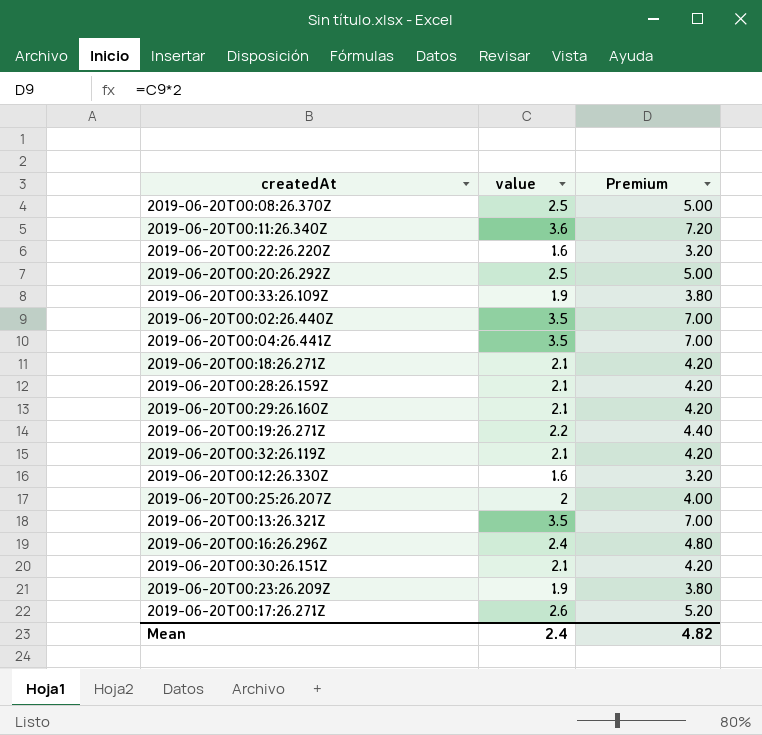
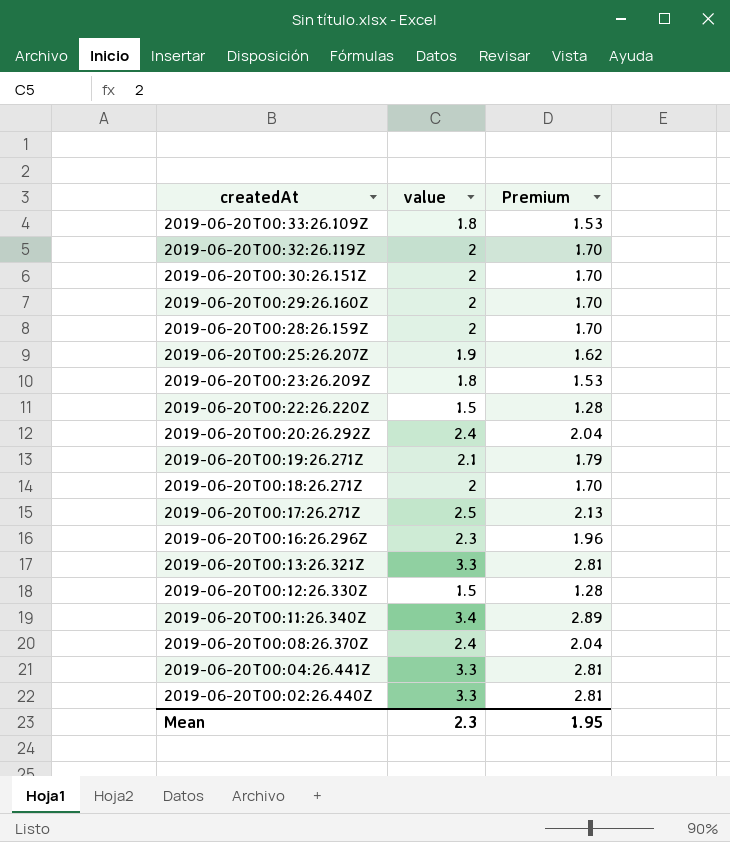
row order: none -> createdAt descending
column Premium | formula: [value] * 2 -> [value] * 0.85
2019-06-20T00:33:26.109Z | value: 1.9 -> 1.8
2019-06-20T00:32:26.119Z | value: 2.1 -> 2
2019-06-20T00:30:26.151Z | value: 2.1 -> 2
2019-06-20T00:29:26.160Z | value: 2.1 -> 2
2019-06-20T00:28:26.159Z | value: 2.1 -> 2
2019-06-20T00:25:26.207Z | value: 2 -> 1.9
2019-06-20T00:23:26.209Z | value: 1.9 -> 1.8
2019-06-20T00:22:26.220Z | value: 1.6 -> 1.5
2019-06-20T00:20:26.292Z | value: 2.5 -> 2.4
2019-06-20T00:19:26.271Z | value: 2.2 -> 2.1
2019-06-20T00:18:26.271Z | value: 2.1 -> 2
2019-06-20T00:17:26.271Z | value: 2.6 -> 2.5
2019-06-20T00:16:26.296Z | value: 2.4 -> 2.3
2019-06-20T00:13:26.321Z | value: 3.5 -> 3.3
2019-06-20T00:12:26.330Z | value: 1.6 -> 1.5
2019-06-20T00:11:26.340Z | value: 3.6 -> 3.4
2019-06-20T00:08:26.370Z | value: 2.5 -> 2.4
2019-06-20T00:04:26.441Z | value: 3.5 -> 3.3
2019-06-20T00:02:26.440Z | value: 3.5 -> 3.3
Mean | value: 2.4 -> 2.3
Mean | Premium: 4.82 -> 1.95

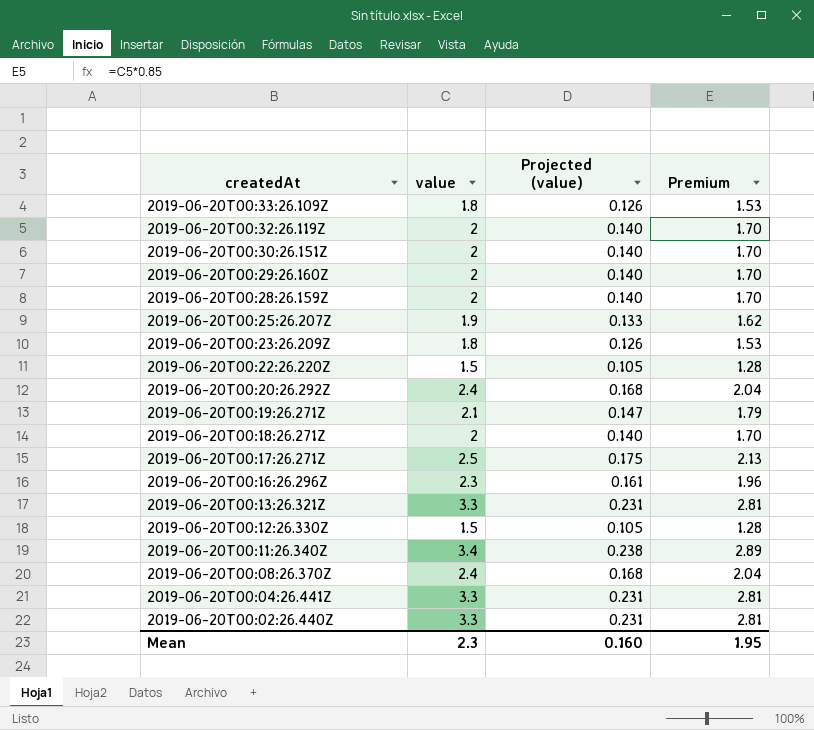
column Projected (value) | formula: none -> [value] * 0.07

